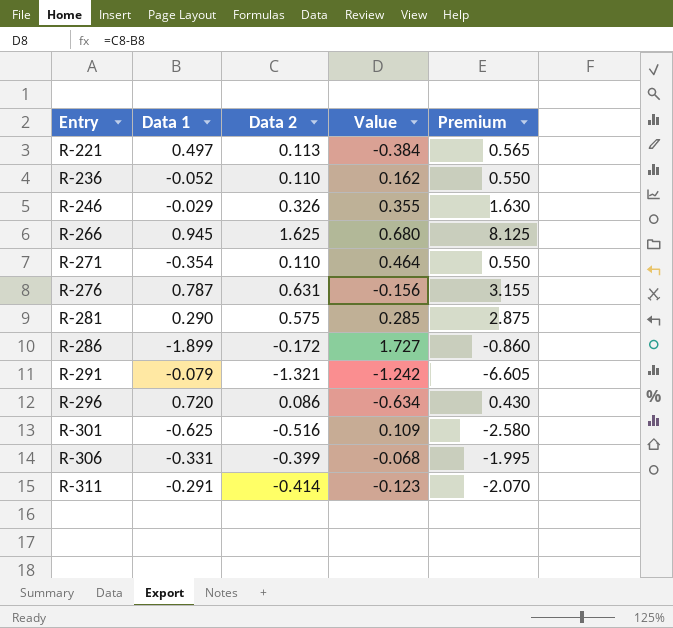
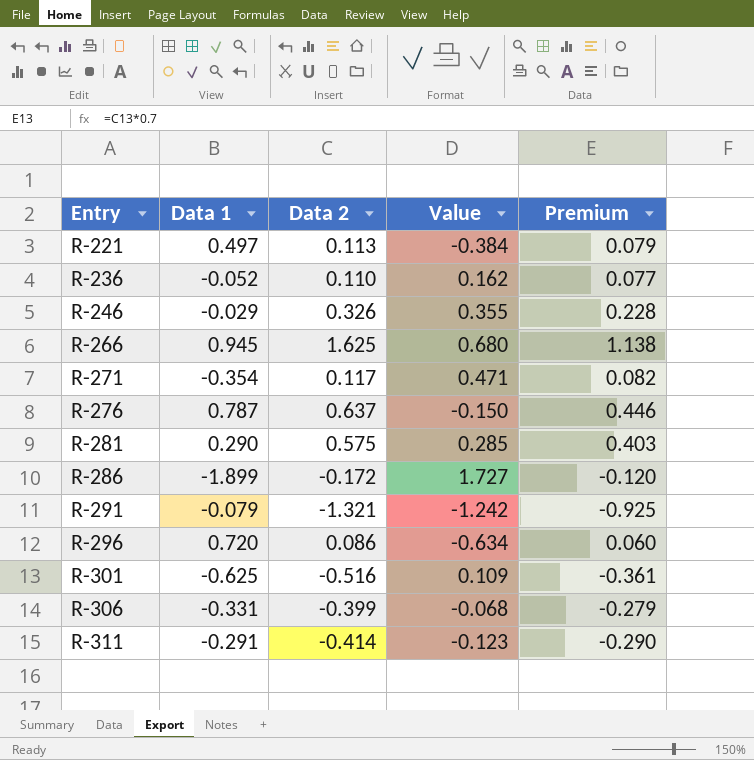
column Premium | formula: [Data 2] * 5 -> [Data 2] * 0.7
R-271 | Data 2: 0.110 -> 0.117
R-271 | Value: 0.464 -> 0.471
R-276 | Data 2: 0.631 -> 0.637
R-276 | Value: -0.156 -> -0.150

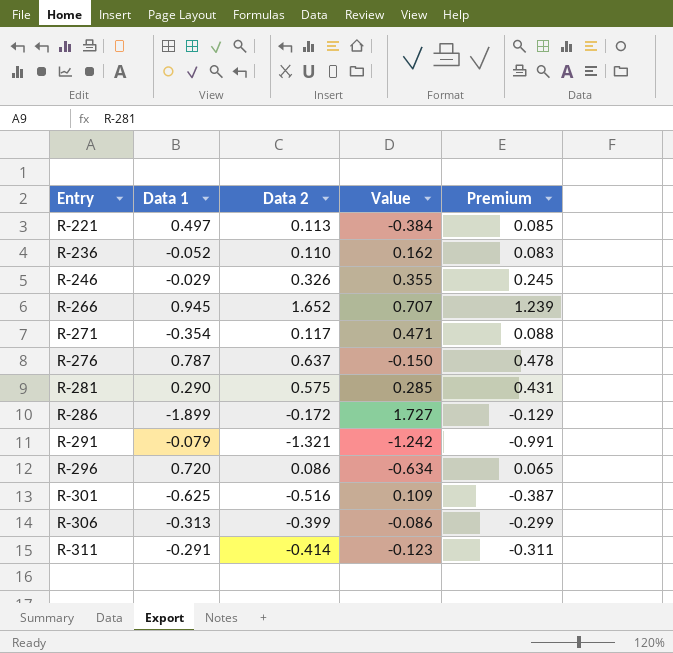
column Premium | formula: [Data 2] * 0.7 -> [Data 2] * 0.75
R-266 | Data 2: 1.625 -> 1.652
R-266 | Value: 0.680 -> 0.707
R-306 | Data 1: -0.331 -> -0.313
R-306 | Value: -0.068 -> -0.086

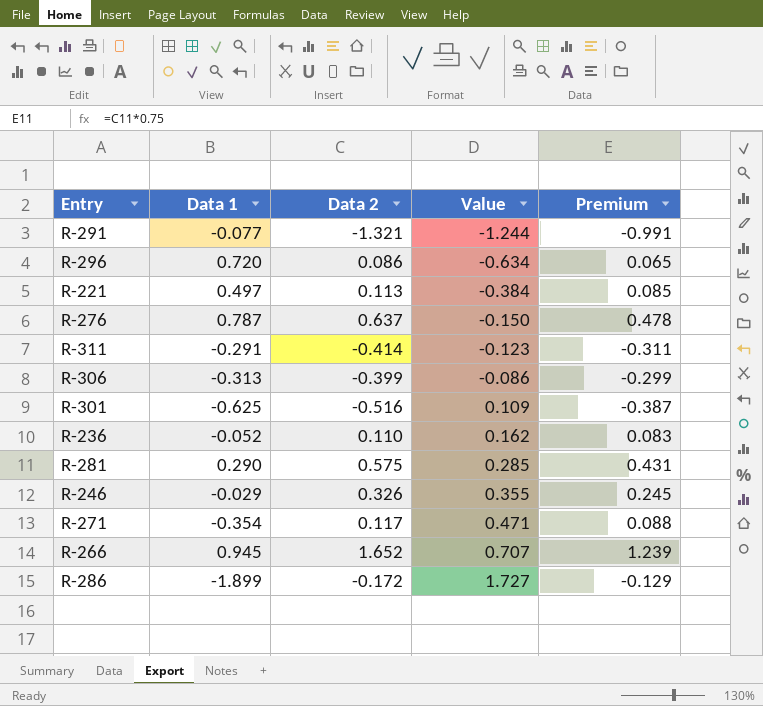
row order: Entry ascending -> Value ascending
R-291 | Data 1: -0.079 -> -0.077
R-291 | Value: -1.242 -> -1.244

